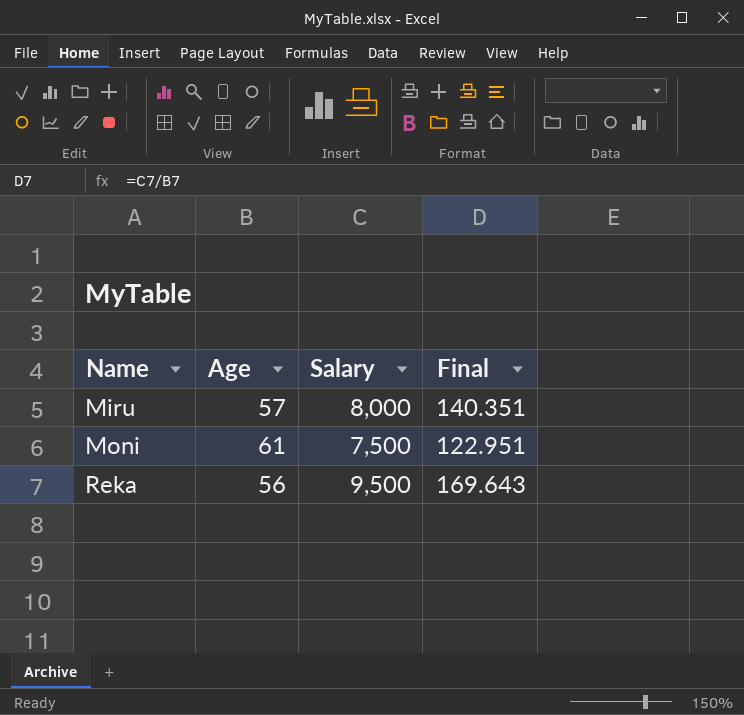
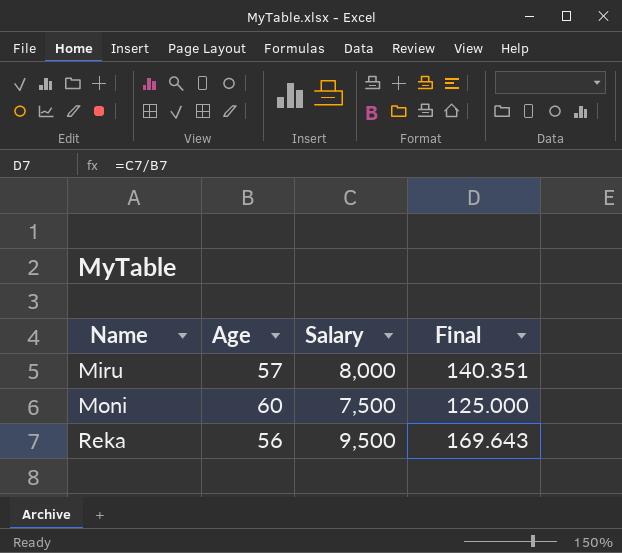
Moni | Age: 61 -> 60
Moni | Final: 122.951 -> 125.000

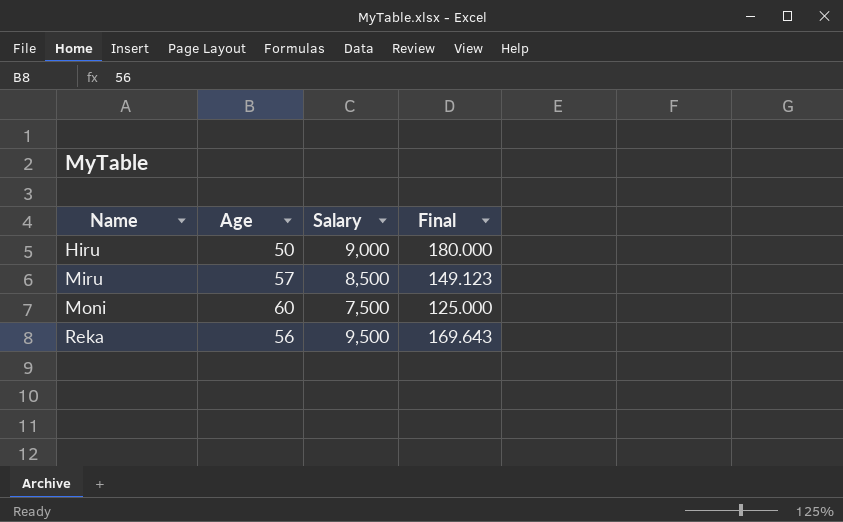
row Hiru: none -> 50 | 9,000 | 180.000
Miru | Salary: 8,000 -> 8,500
Miru | Final: 140.351 -> 149.123

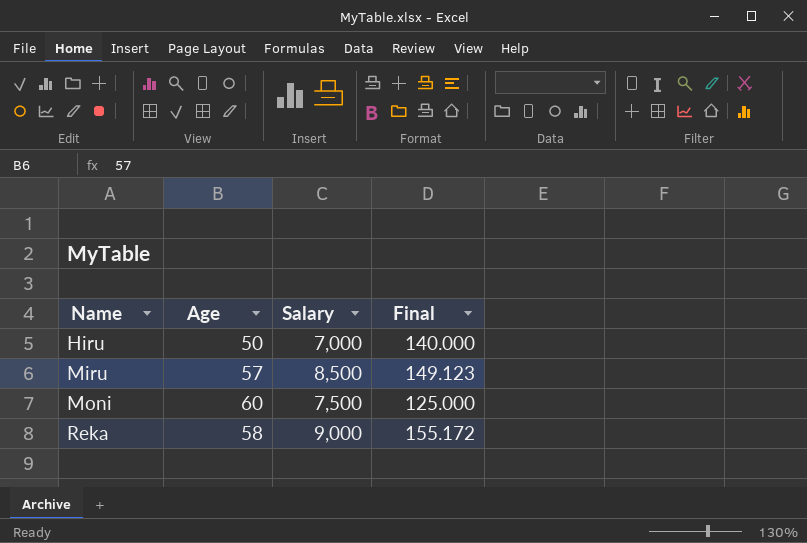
Hiru | Salary: 9,000 -> 7,000
Hiru | Final: 180.000 -> 140.000
Reka | Age: 56 -> 58
Reka | Salary: 9,500 -> 9,000
Reka | Final: 169.643 -> 155.172

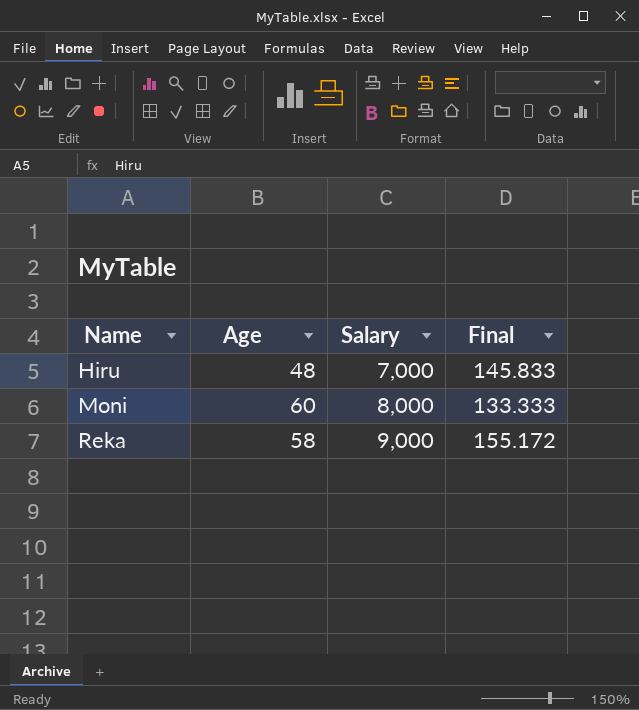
row Miru: 57 | 8,500 | 149.123 -> none
Hiru | Age: 50 -> 48
Hiru | Final: 140.000 -> 145.833
Moni | Salary: 7,500 -> 8,000
Moni | Final: 125.000 -> 133.333

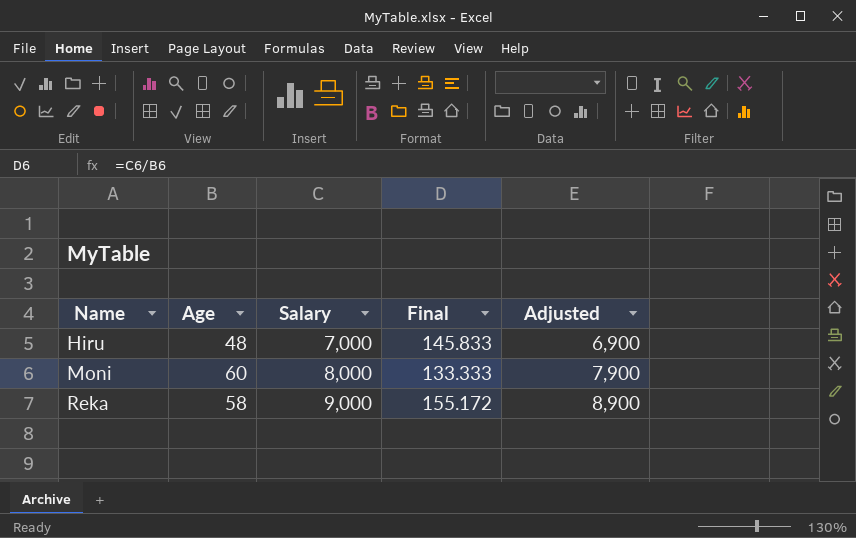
column Adjusted | formula: none -> [Salary] - 100

